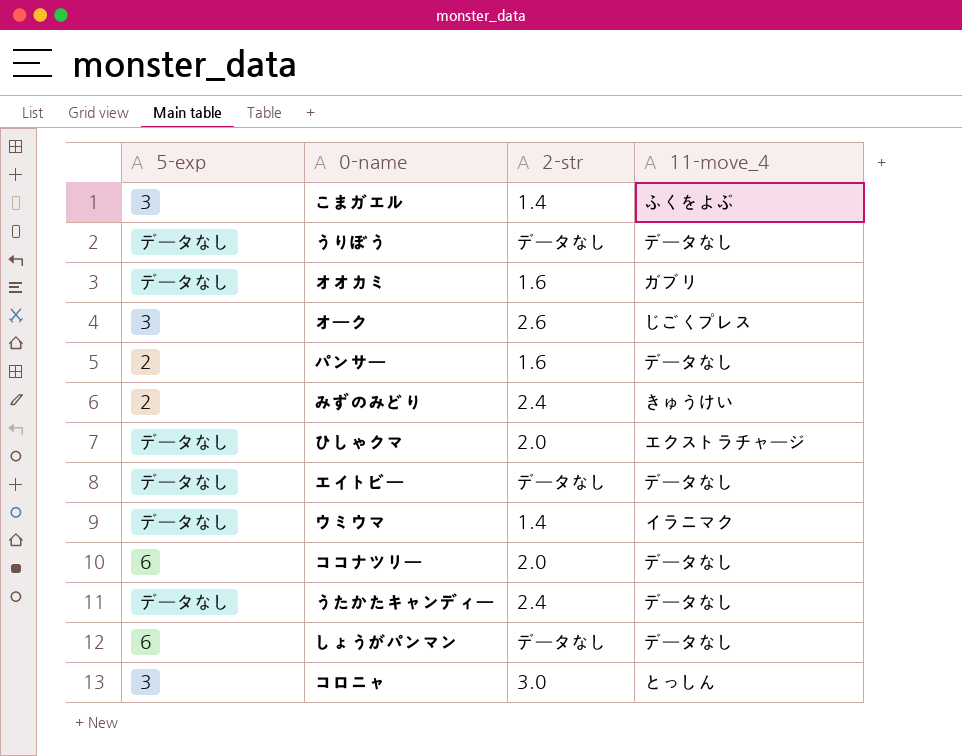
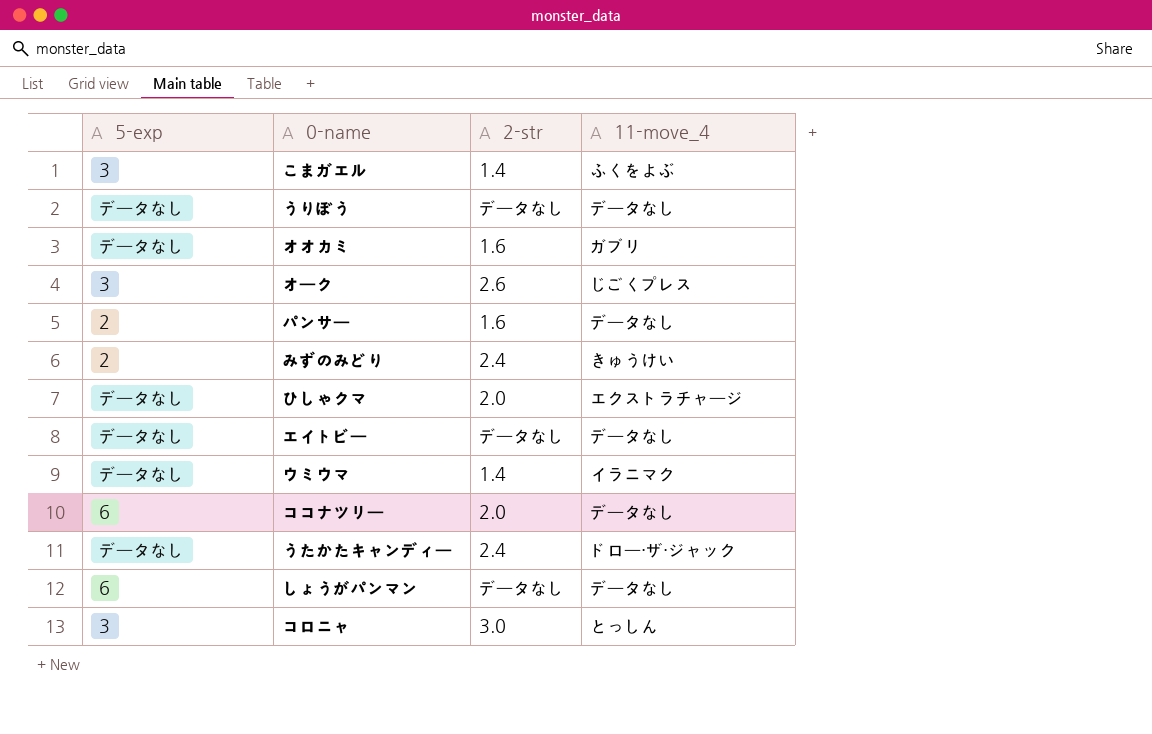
うたかたキャンディー | 11-move_4: データなし -> ドロー・ザ・ジャック

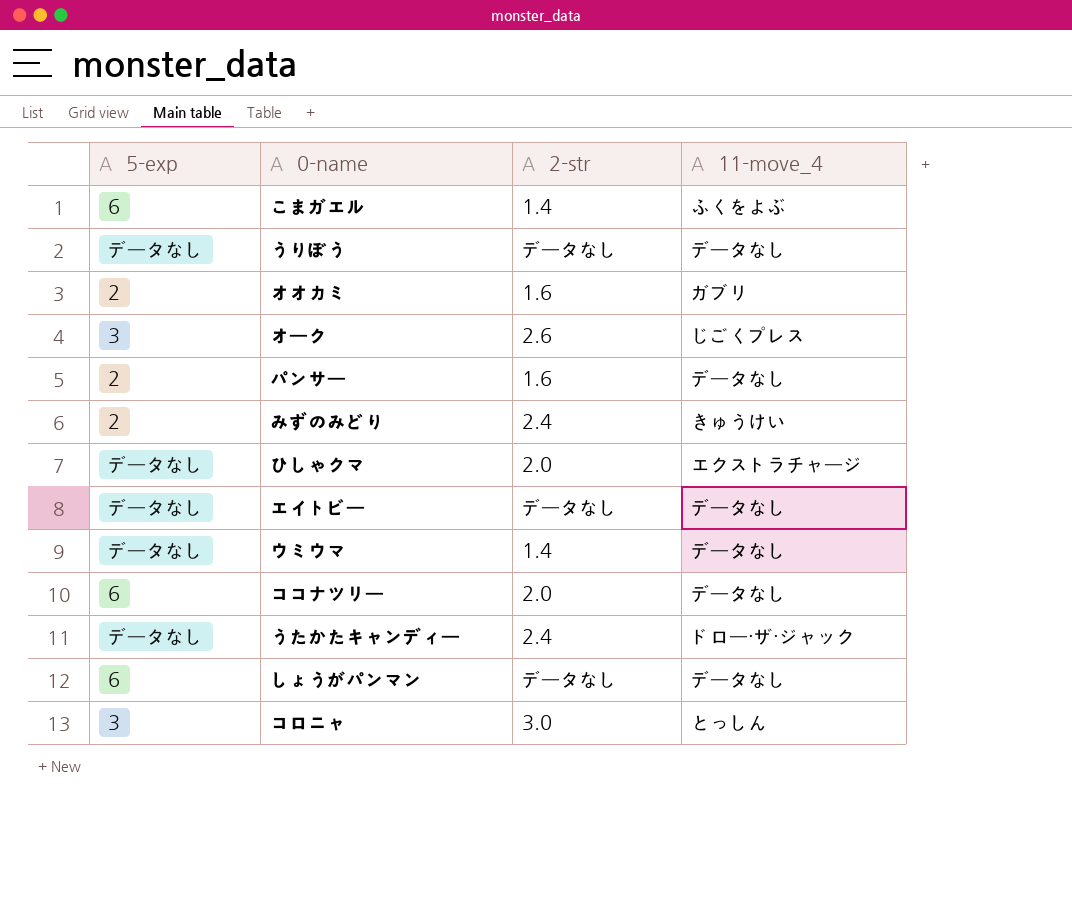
こまガエル | 5-exp: 3 -> 6
オオカミ | 5-exp: データなし -> 2
ウミウマ | 11-move_4: イラニマク -> データなし

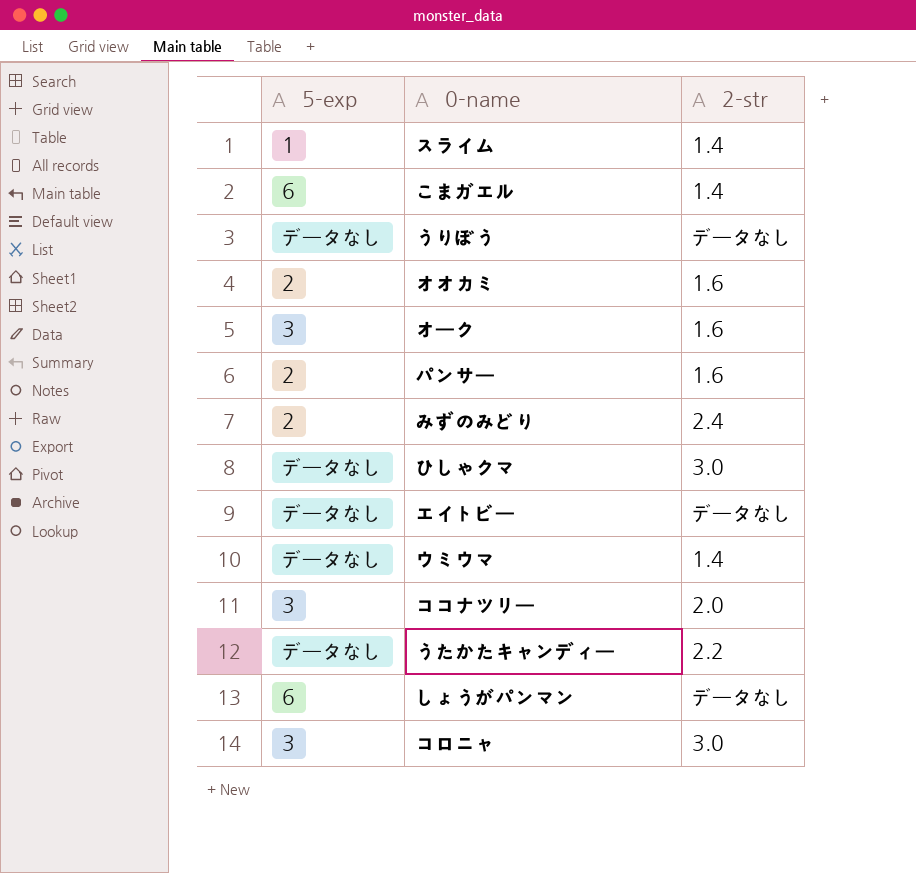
column 11-move_4 | position: 4 -> none
row スライム: none -> 1 | 1.4
オーク | 2-str: 2.6 -> 1.6
ひしゃクマ | 2-str: 2.0 -> 3.0
ココナツリー | 5-exp: 6 -> 3
うたかたキャンディー | 2-str: 2.4 -> 2.2

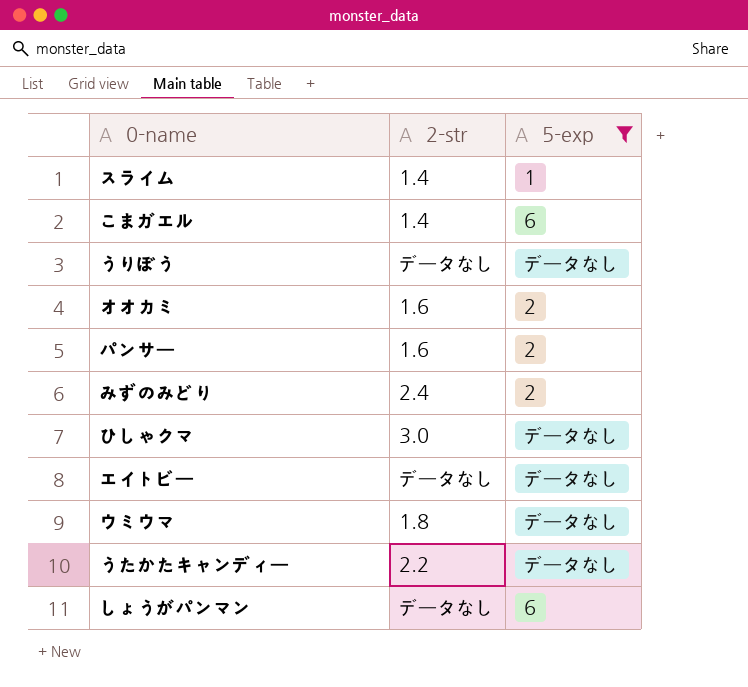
filter: none -> 5-exp != 3
column 5-exp | position: 1 -> 3
ウミウマ | 2-str: 1.4 -> 1.8

